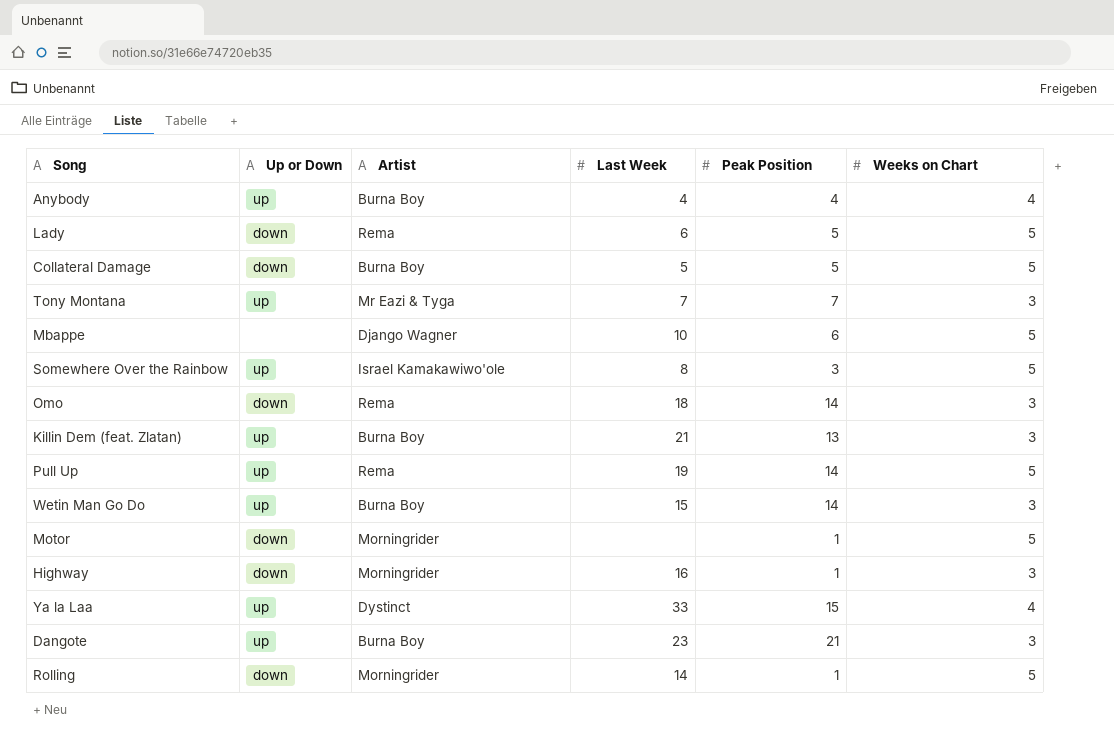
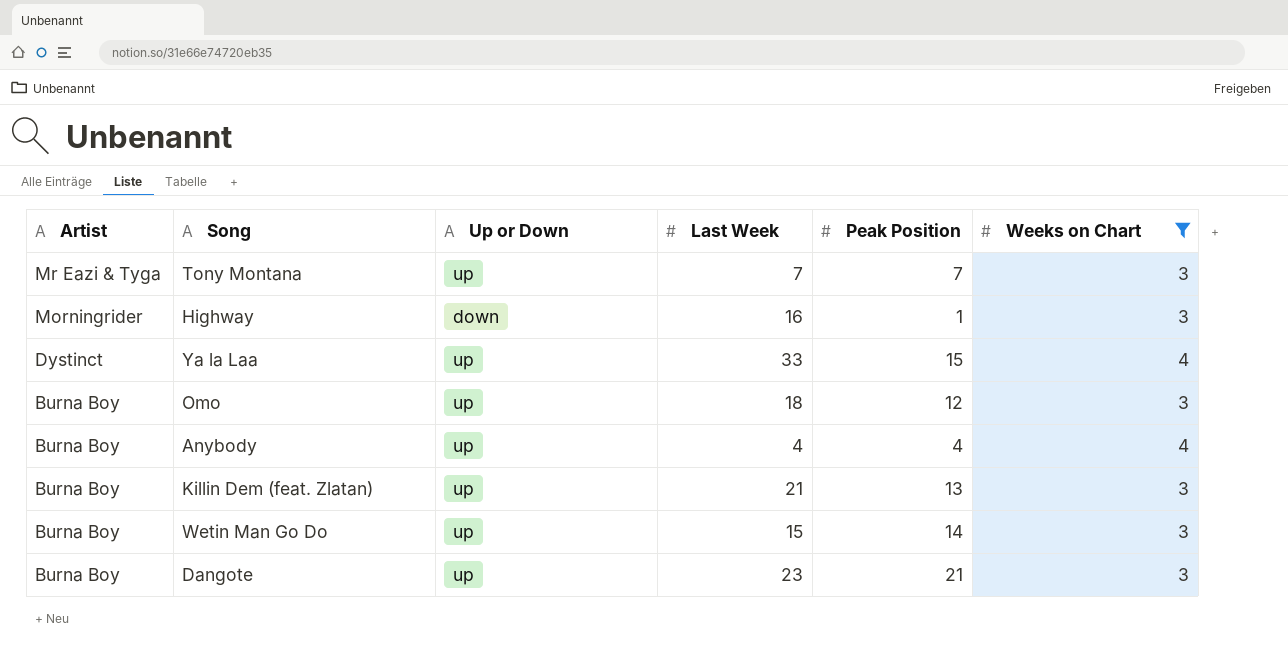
filter: none -> Weeks on Chart != 5
row order: none -> Artist descending
column Artist | position: 3 -> 1
Omo | Artist: Rema -> Burna Boy
Omo | Up or Down: down -> up
Omo | Peak Position: 14 -> 12

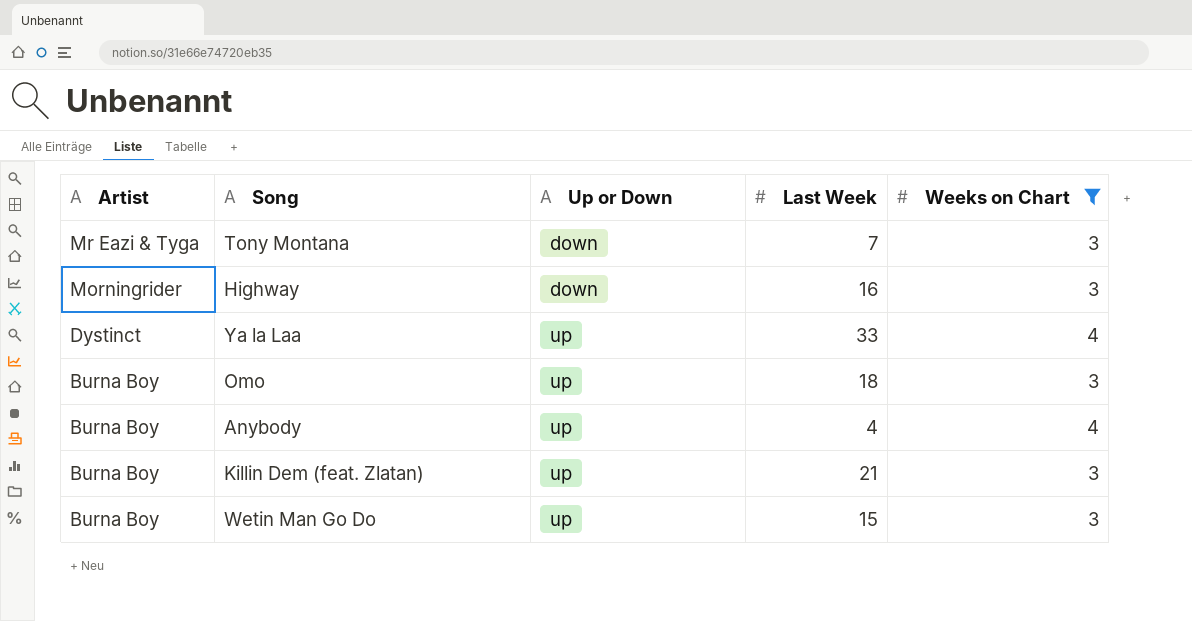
column Peak Position | position: 5 -> none
row Dangote: Burna Boy | up | 23 | 21 | 3 -> none
Tony Montana | Up or Down: up -> down

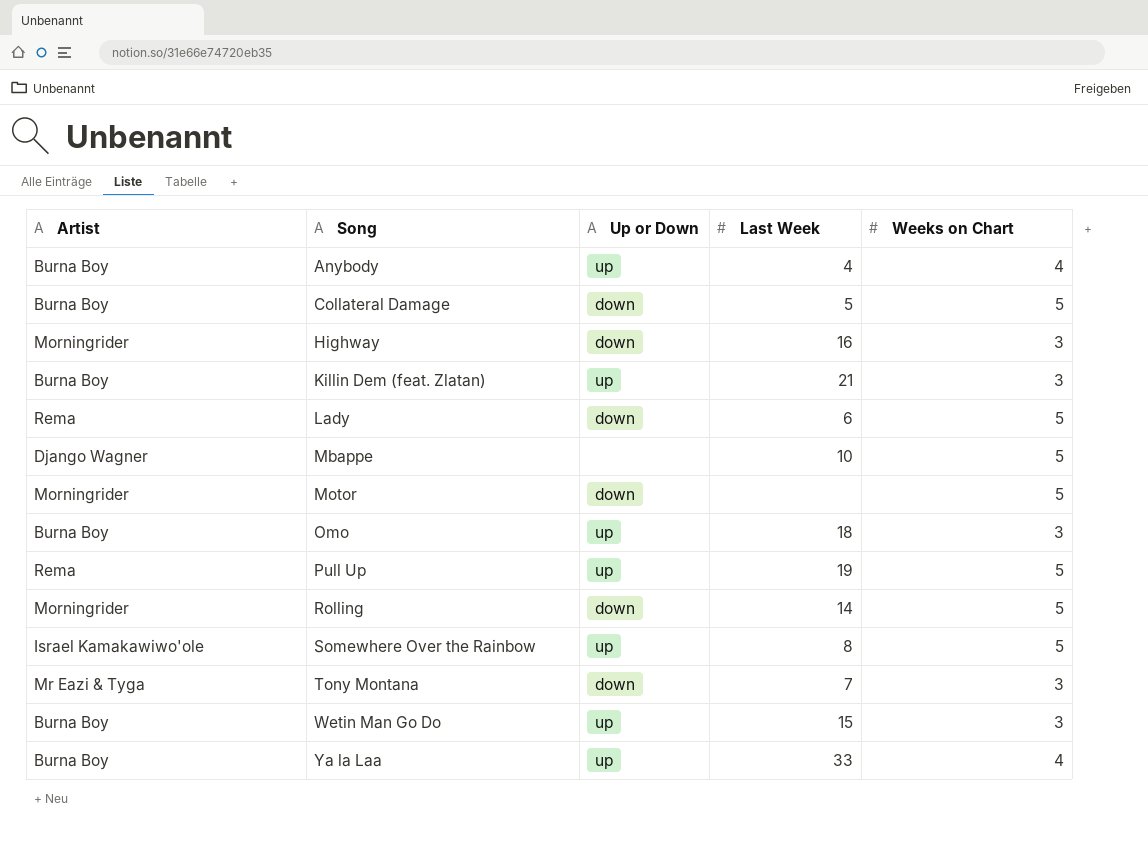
filter: Weeks on Chart != 5 -> none
row order: Artist descending -> Song ascending
Ya la Laa | Artist: Dystinct -> Burna Boy

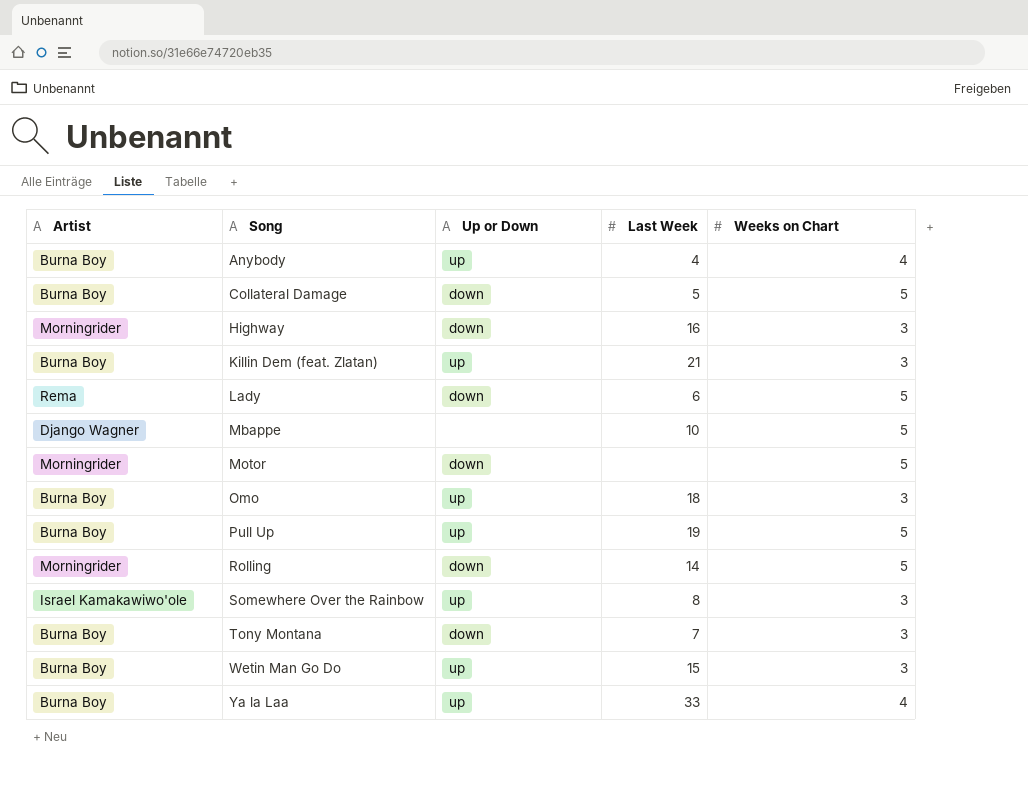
Pull Up | Artist: Rema -> Burna Boy
Somewhere Over the Rainbow | Weeks on Chart: 5 -> 3
Tony Montana | Artist: Mr Eazi & Tyga -> Burna Boy

